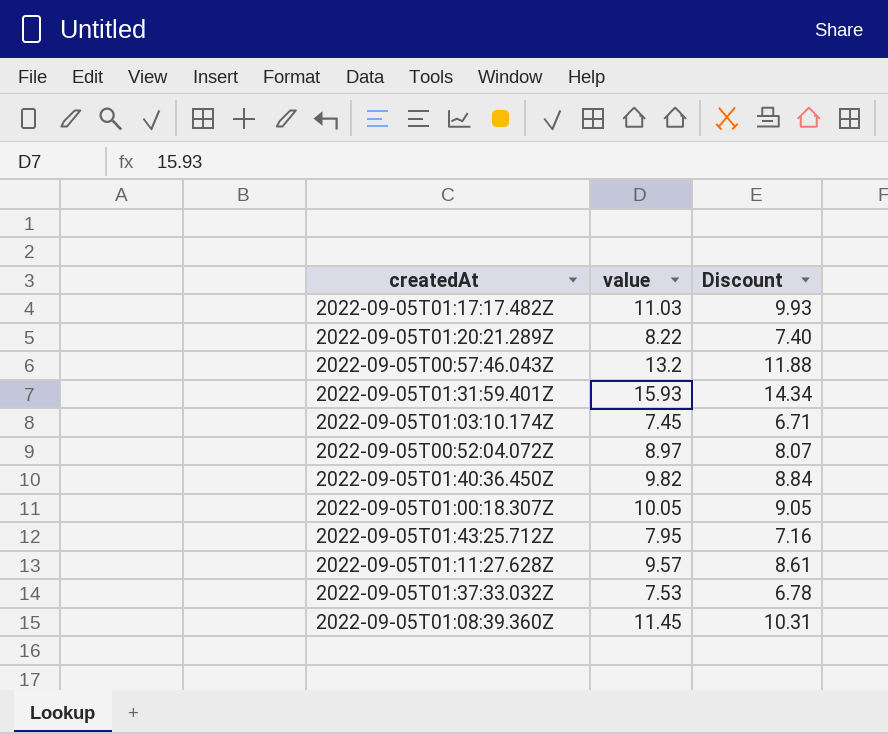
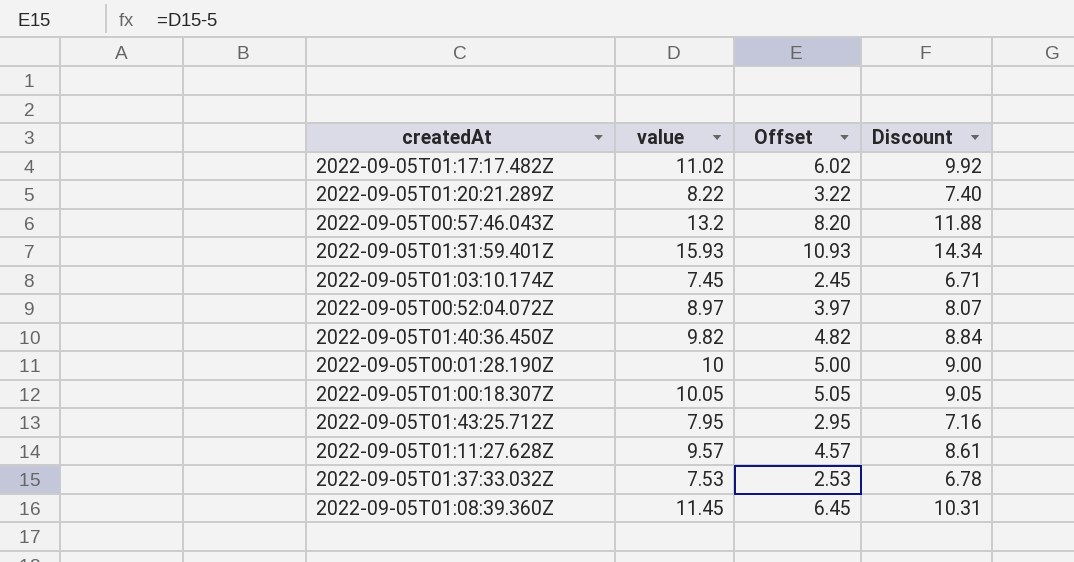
column Offset | formula: none -> [value] - 5
2022-09-05T01:17:17.482Z | value: 11.03 -> 11.02
2022-09-05T01:17:17.482Z | Discount: 9.93 -> 9.92
row 2022-09-05T00:01:28.190Z: none -> 10 | 5.00 | 9.00

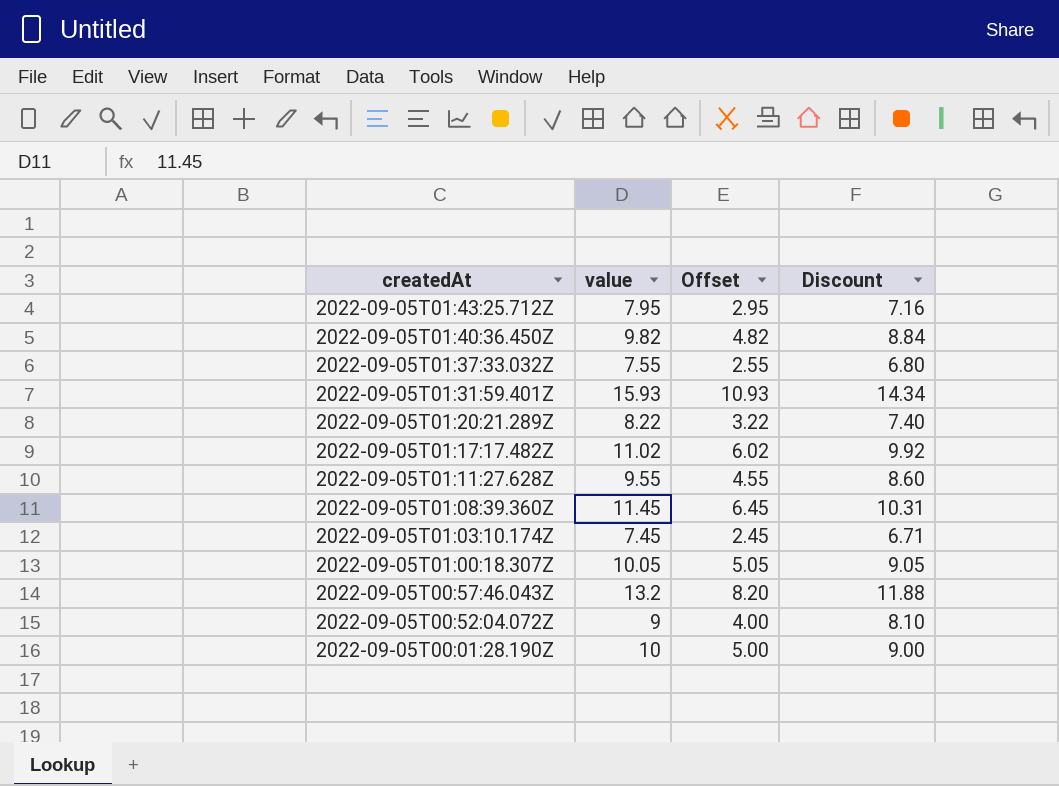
row order: none -> createdAt descending
2022-09-05T01:37:33.032Z | value: 7.53 -> 7.55
2022-09-05T01:37:33.032Z | Offset: 2.53 -> 2.55
2022-09-05T01:37:33.032Z | Discount: 6.78 -> 6.80
2022-09-05T01:11:27.628Z | value: 9.57 -> 9.55
2022-09-05T01:11:27.628Z | Offset: 4.57 -> 4.55
2022-09-05T01:11:27.628Z | Discount: 8.61 -> 8.60
2022-09-05T00:52:04.072Z | value: 8.97 -> 9
2022-09-05T00:52:04.072Z | Offset: 3.97 -> 4.00
2022-09-05T00:52:04.072Z | Discount: 8.07 -> 8.10

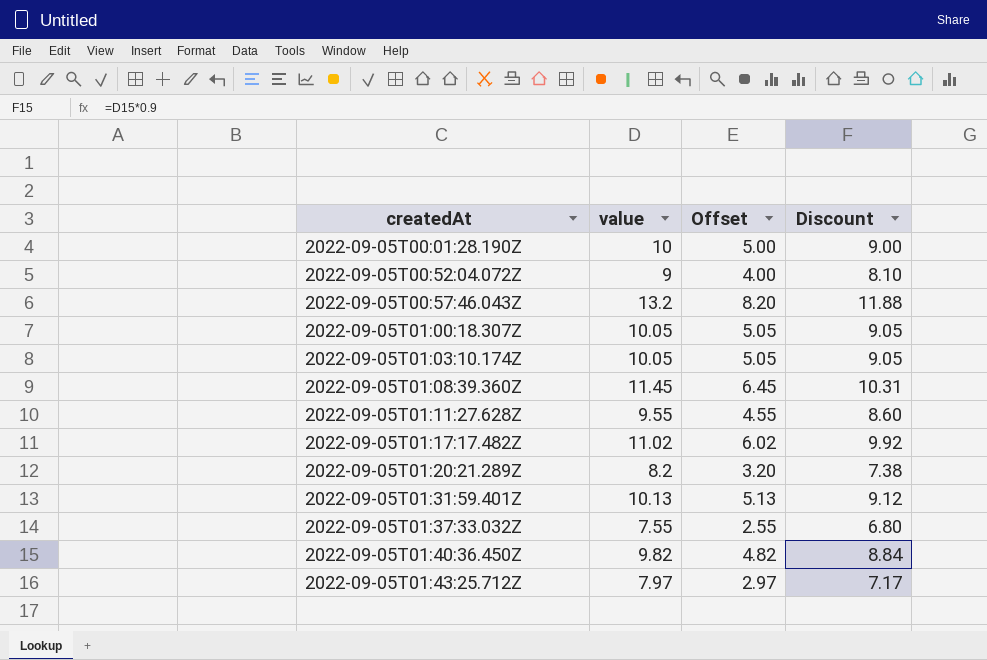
row order: createdAt descending -> createdAt ascending
2022-09-05T01:03:10.174Z | value: 7.45 -> 10.05
2022-09-05T01:03:10.174Z | Offset: 2.45 -> 5.05
2022-09-05T01:03:10.174Z | Discount: 6.71 -> 9.05
2022-09-05T01:20:21.289Z | value: 8.22 -> 8.2
2022-09-05T01:20:21.289Z | Offset: 3.22 -> 3.20
2022-09-05T01:20:21.289Z | Discount: 7.40 -> 7.38
2022-09-05T01:31:59.401Z | value: 15.93 -> 10.13
2022-09-05T01:31:59.401Z | Offset: 10.93 -> 5.13
2022-09-05T01:31:59.401Z | Discount: 14.34 -> 9.12
2022-09-05T01:43:25.712Z | value: 7.95 -> 7.97
2022-09-05T01:43:25.712Z | Offset: 2.95 -> 2.97
2022-09-05T01:43:25.712Z | Discount: 7.16 -> 7.17

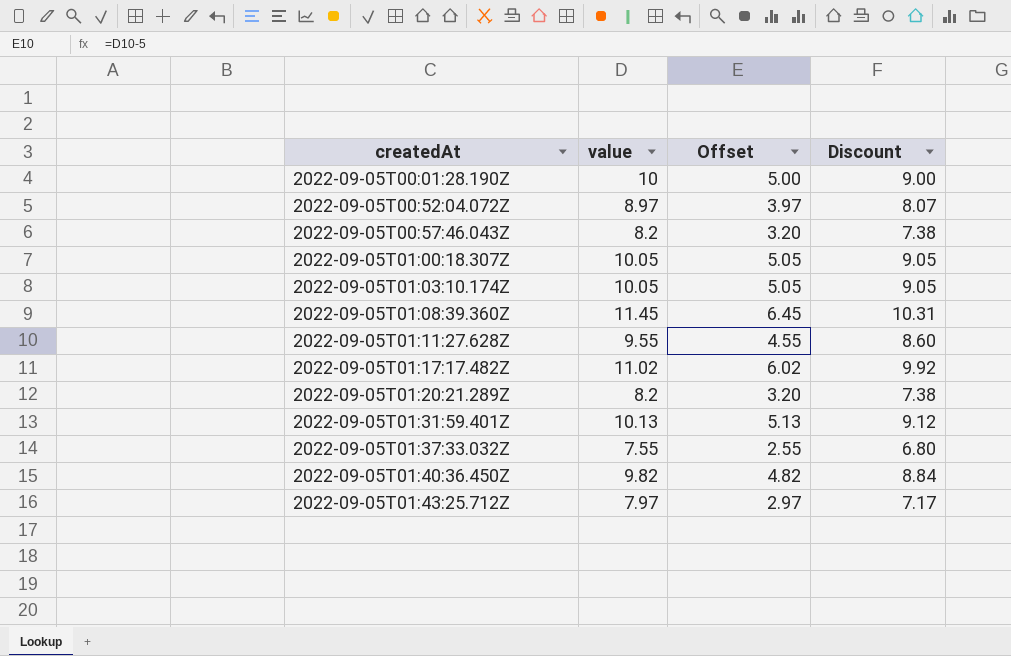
2022-09-05T00:52:04.072Z | value: 9 -> 8.97
2022-09-05T00:52:04.072Z | Offset: 4.00 -> 3.97
2022-09-05T00:52:04.072Z | Discount: 8.10 -> 8.07
2022-09-05T00:57:46.043Z | value: 13.2 -> 8.2
2022-09-05T00:57:46.043Z | Offset: 8.20 -> 3.20
2022-09-05T00:57:46.043Z | Discount: 11.88 -> 7.38

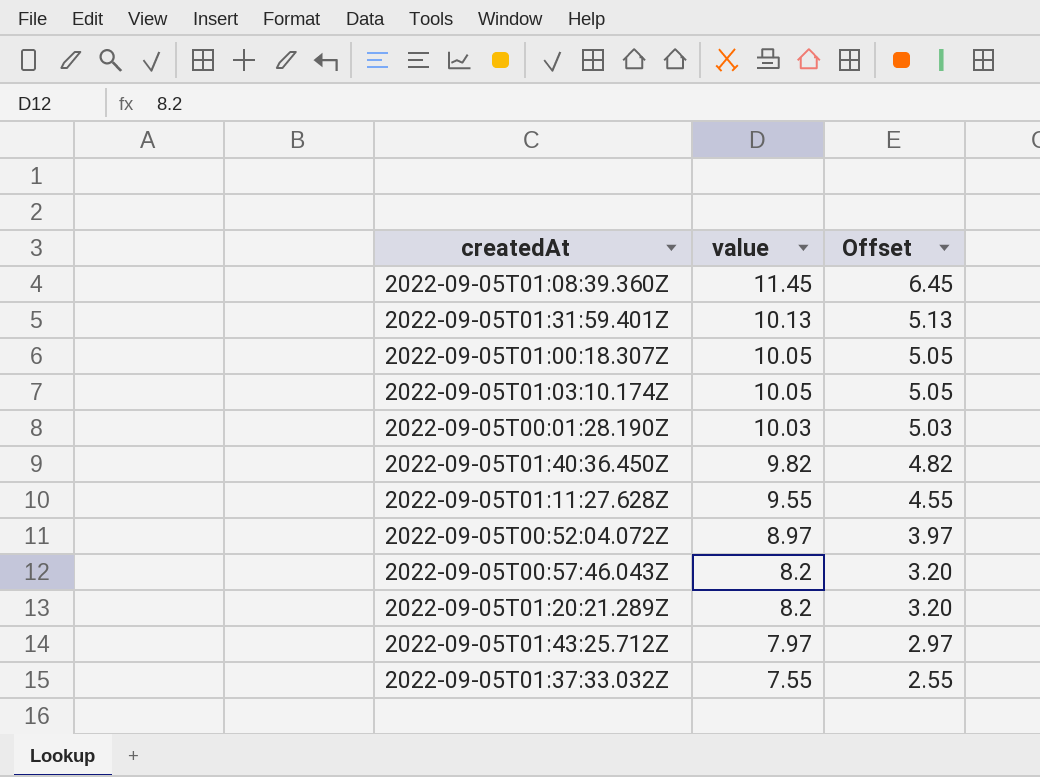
row order: createdAt ascending -> value descending
column Discount | formula: [value] * 0.9 -> none
row 2022-09-05T01:17:17.482Z: 11.02 | 6.02 | 9.92 -> none
2022-09-05T00:01:28.190Z | value: 10 -> 10.03
2022-09-05T00:01:28.190Z | Offset: 5.00 -> 5.03

